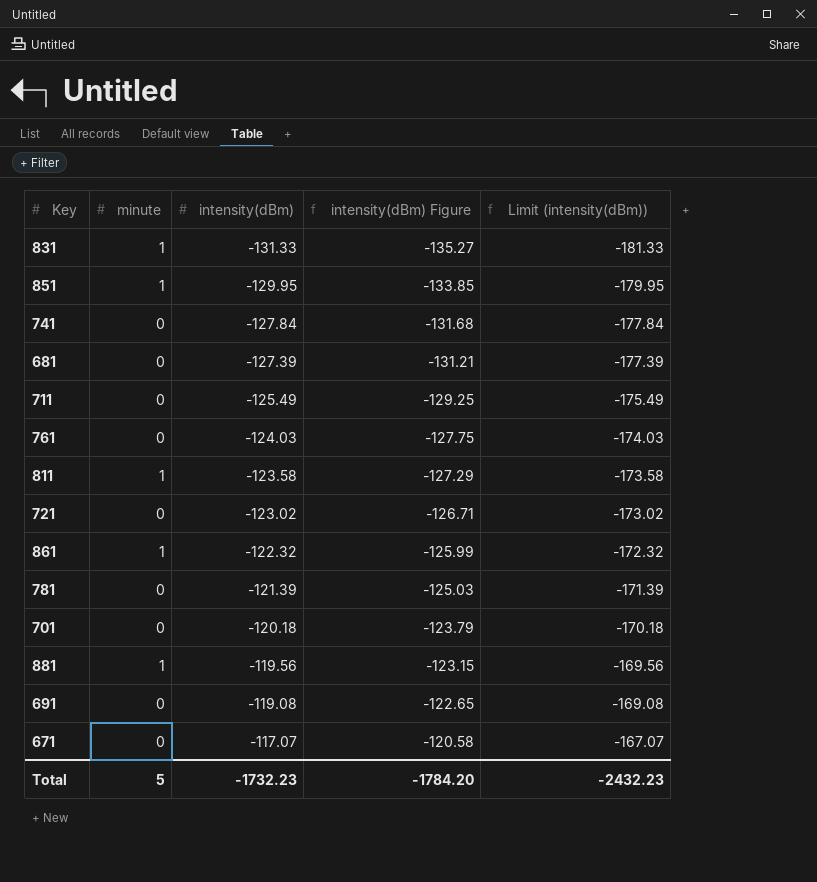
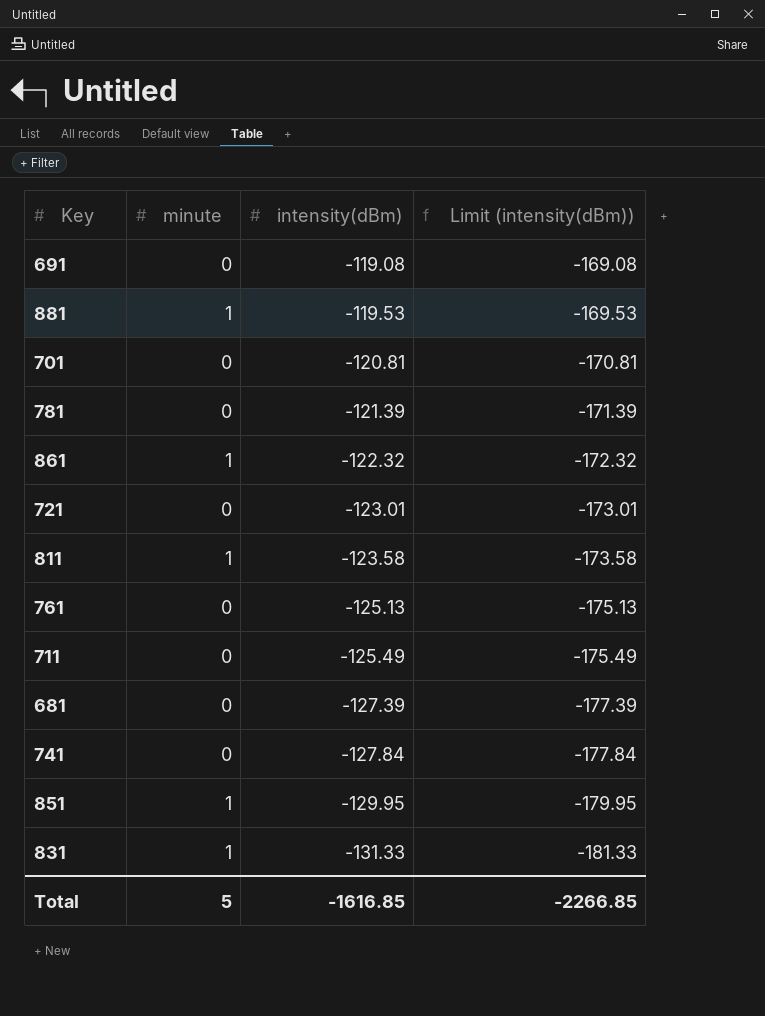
row order: intensity(dBm) ascending -> intensity(dBm) descending
column intensity(dBm) Figure | formula: [intensity(dBm)] * 1.03 -> none
row 671: 0 | -117.07 | -120.58 | -167.07 -> none
881 | intensity(dBm): -119.56 -> -119.53
881 | Limit (intensity(dBm)): -169.56 -> -169.53
701 | intensity(dBm): -120.18 -> -120.81
701 | Limit (intensity(dBm)): -170.18 -> -170.81
721 | intensity(dBm): -123.02 -> -123.01
721 | Limit (intensity(dBm)): -173.02 -> -173.01
761 | intensity(dBm): -124.03 -> -125.13
761 | Limit (intensity(dBm)): -174.03 -> -175.13
Total | intensity(dBm): -1732.23 -> -1616.85
Total | Limit (intensity(dBm)): -2432.23 -> -2266.85

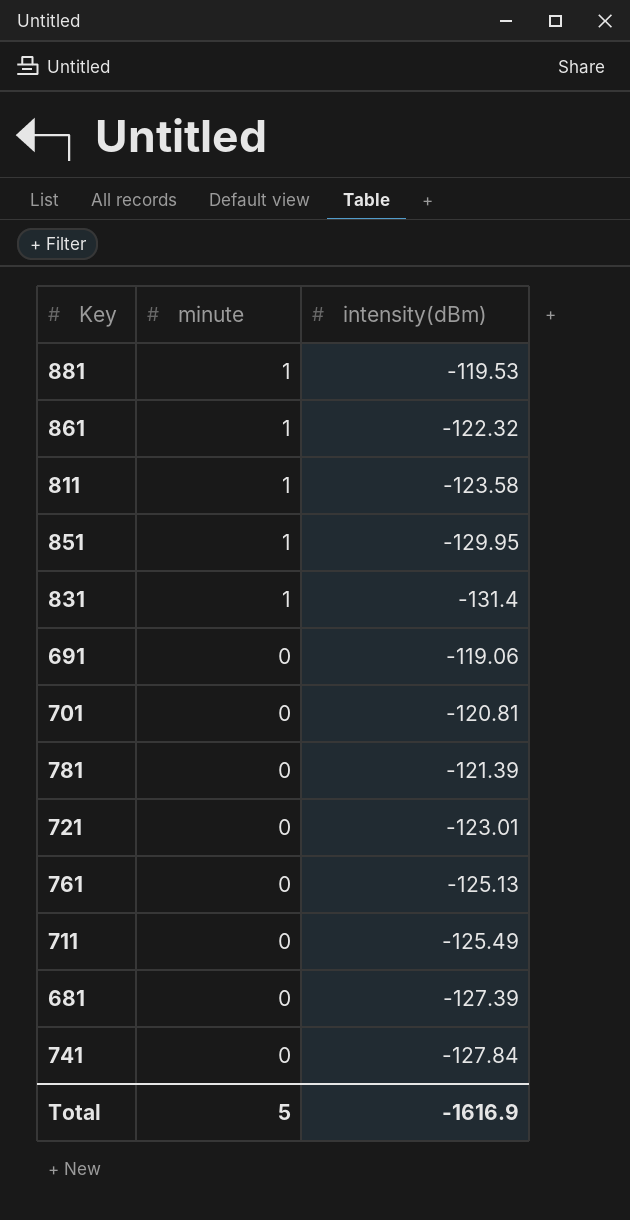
row order: intensity(dBm) descending -> minute descending
column Limit (intensity(dBm)) | formula: [intensity(dBm)] - 50 -> none
831 | intensity(dBm): -131.33 -> -131.4
691 | intensity(dBm): -119.08 -> -119.06
Total | intensity(dBm): -1616.85 -> -1616.9

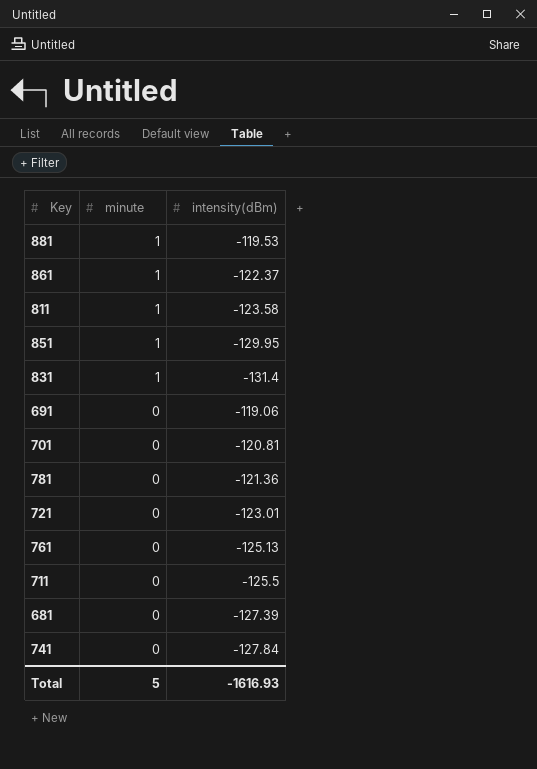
861 | intensity(dBm): -122.32 -> -122.37
781 | intensity(dBm): -121.39 -> -121.36
711 | intensity(dBm): -125.49 -> -125.5
Total | intensity(dBm): -1616.9 -> -1616.93

